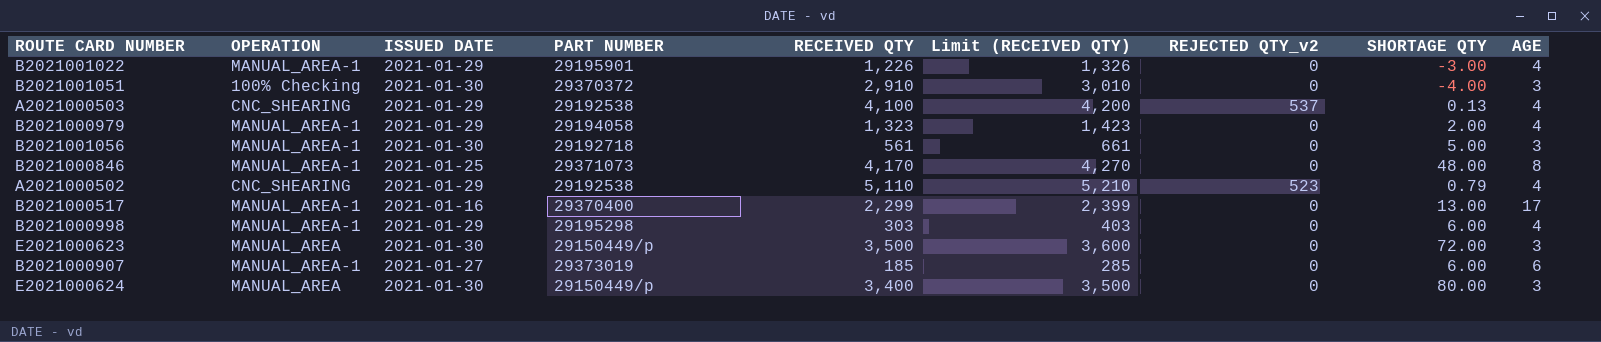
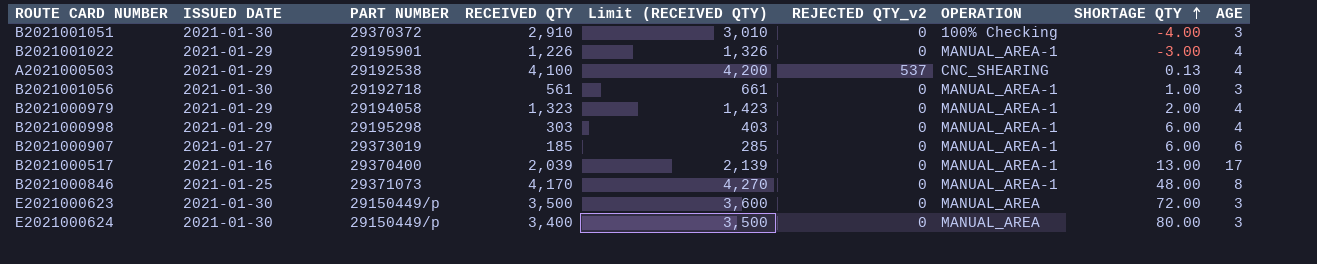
row order: none -> SHORTAGE QTY ascending
column OPERATION | position: 2 -> 7
row A2021000502: CNC_SHEARING | 2021-01-29 | 29192538 | 5,110 | 5,210 | 523 | 0.79 | 4 -> none
B2021001056 | SHORTAGE QTY: 5.00 -> 1.00
B2021000517 | RECEIVED QTY: 2,299 -> 2,039
B2021000517 | Limit (RECEIVED QTY): 2,399 -> 2,139

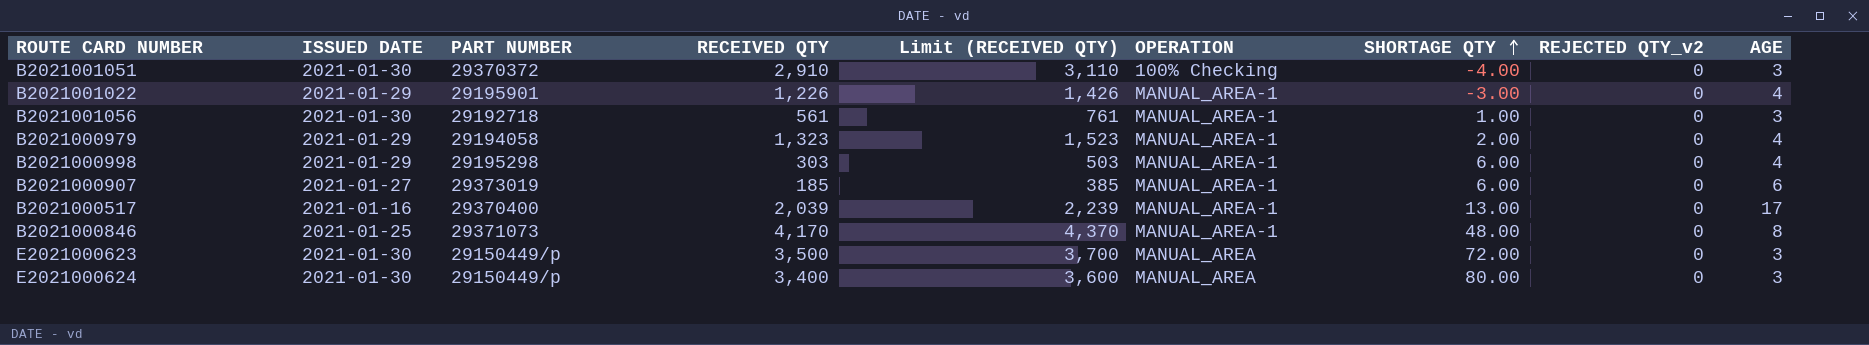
column Limit (RECEIVED QTY) | formula: [RECEIVED QTY] + 100 -> [RECEIVED QTY] + 200
column REJECTED QTY_v2 | position: 6 -> 8
row A2021000503: 2021-01-29 | 29192538 | 4,100 | 4,200 | 537 | CNC_SHEARING | 0.13 | 4 -> none

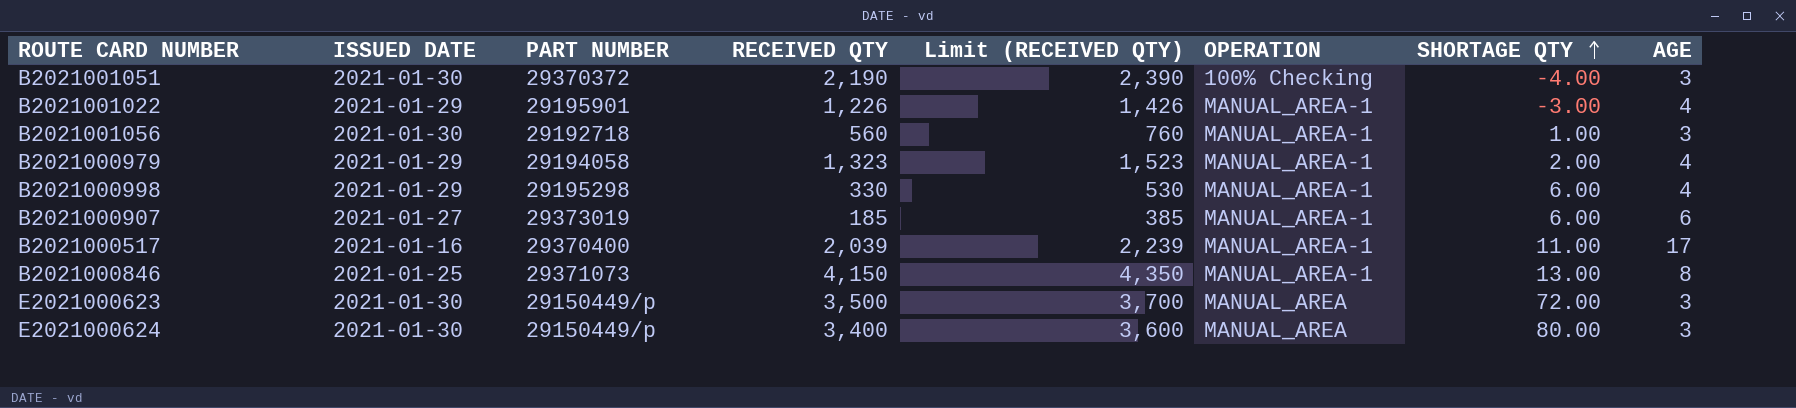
column REJECTED QTY_v2 | position: 8 -> none
B2021001051 | RECEIVED QTY: 2,910 -> 2,190
B2021001051 | Limit (RECEIVED QTY): 3,110 -> 2,390
B2021001056 | RECEIVED QTY: 561 -> 560
B2021001056 | Limit (RECEIVED QTY): 761 -> 760
B2021000998 | RECEIVED QTY: 303 -> 330
B2021000998 | Limit (RECEIVED QTY): 503 -> 530
B2021000517 | SHORTAGE QTY: 13.00 -> 11.00
B2021000846 | RECEIVED QTY: 4,170 -> 4,150
B2021000846 | Limit (RECEIVED QTY): 4,370 -> 4,350
B2021000846 | SHORTAGE QTY: 48.00 -> 13.00

